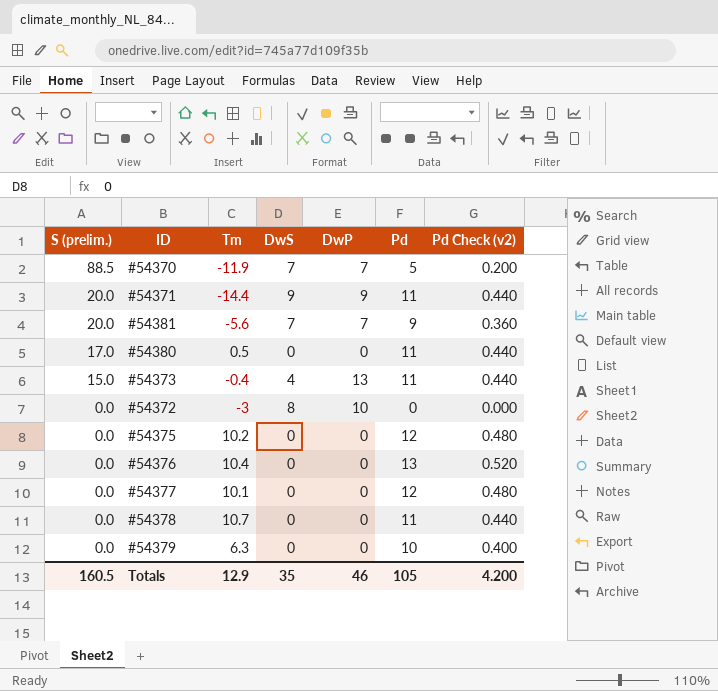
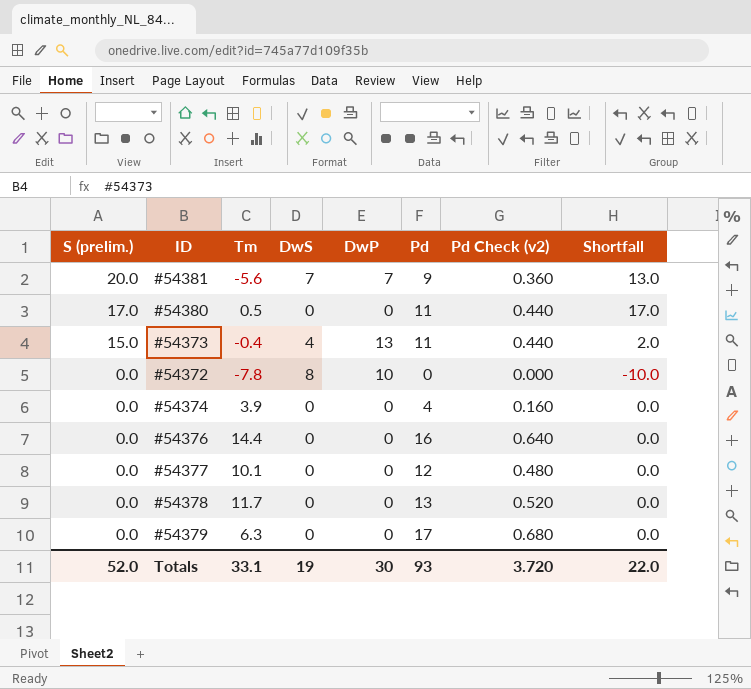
column Shortfall | formula: none -> [S (prelim.)] - [DwP]
row #54370: 88.5 | -11.9 | 7 | 7 | 5 | 0.200 -> none
row #54371: 20.0 | -14.4 | 9 | 9 | 11 | 0.440 -> none
row #54375: 0.0 | 10.2 | 0 | 0 | 12 | 0.480 -> none
#54372 | Tm: -3 -> -7.8
row #54374: none -> 0.0 | 3.9 | 0 | 0 | 4 | 0.160 | 0.0
#54376 | Tm: 10.4 -> 14.4
#54376 | Pd: 13 -> 16
#54376 | Pd Check (v2): 0.520 -> 0.640
#54378 | Tm: 10.7 -> 11.7
#54378 | Pd: 11 -> 13
#54378 | Pd Check (v2): 0.440 -> 0.520
#54379 | Pd: 10 -> 17
#54379 | Pd Check (v2): 0.400 -> 0.680
Totals | S (prelim.): 160.5 -> 52.0
Totals | Tm: 12.9 -> 33.1
Totals | DwS: 35 -> 19
Totals | DwP: 46 -> 30
Totals | Pd: 105 -> 93
Totals | Pd Check (v2): 4.200 -> 3.720

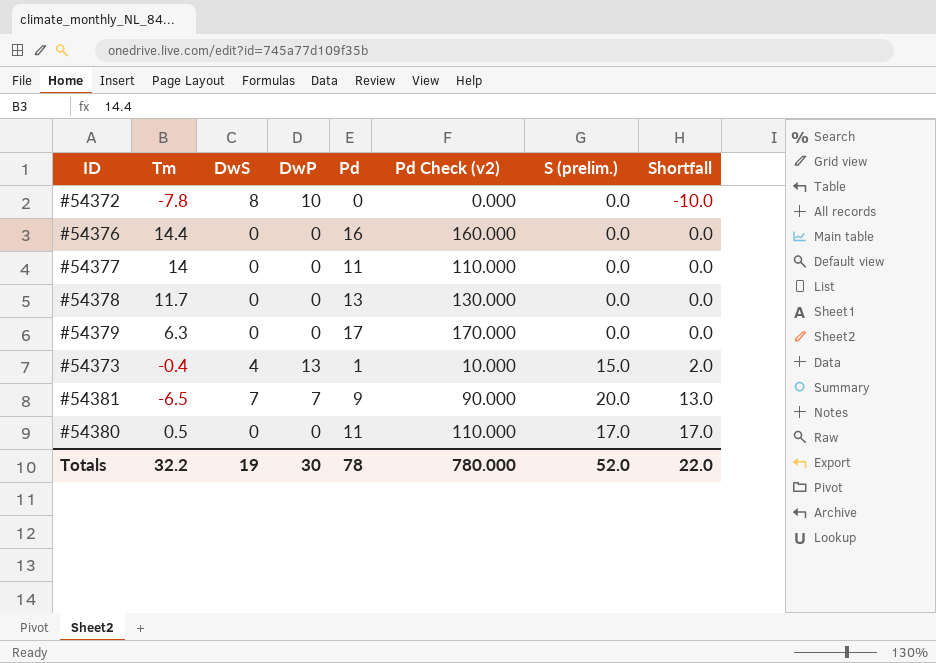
row order: S (prelim.) descending -> Shortfall ascending
column Pd Check (v2) | formula: [Pd] * 0.04 -> [Pd] * 10
column S (prelim.) | position: 1 -> 7
row #54374: 0.0 | 3.9 | 0 | 0 | 4 | 0.160 | 0.0 -> none
#54377 | Tm: 10.1 -> 14
#54377 | Pd: 12 -> 11
#54373 | Pd: 11 -> 1
#54381 | Tm: -5.6 -> -6.5
Totals | Tm: 33.1 -> 32.2
Totals | Pd: 93 -> 78
Totals | Pd Check (v2): 3.720 -> 780.000

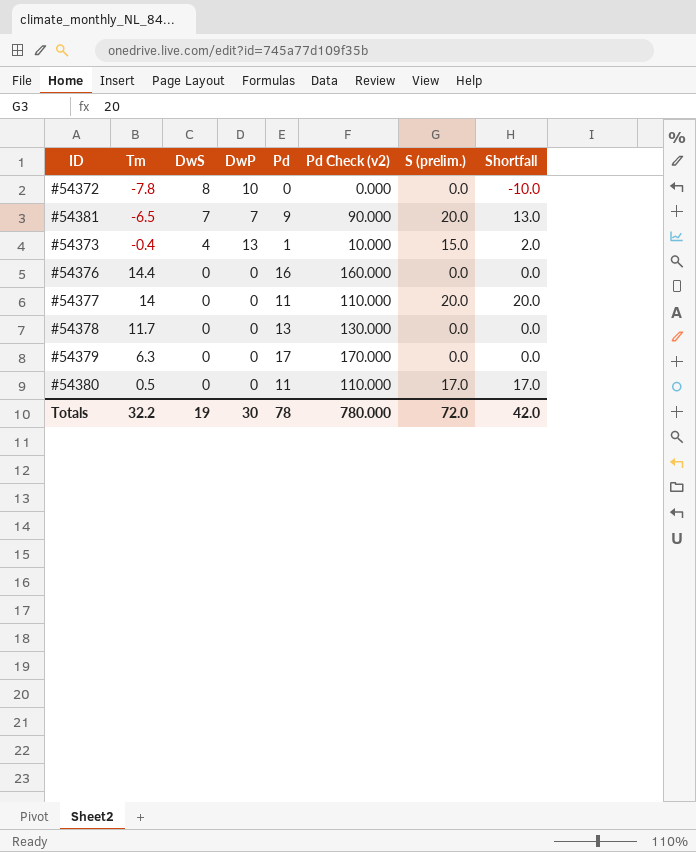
row order: Shortfall ascending -> DwS descending
#54377 | S (prelim.): 0.0 -> 20.0
#54377 | Shortfall: 0.0 -> 20.0
Totals | S (prelim.): 52.0 -> 72.0
Totals | Shortfall: 22.0 -> 42.0

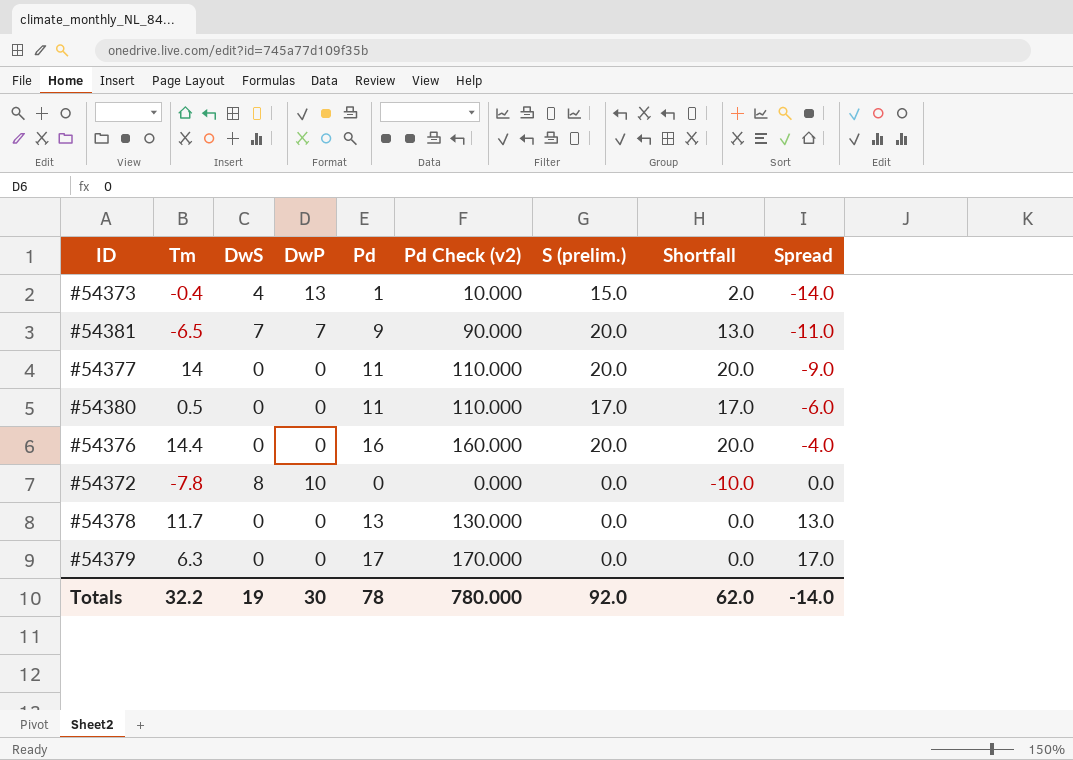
row order: DwS descending -> Spread ascending
column Spread | formula: none -> [Pd] - [S (prelim.)]
#54376 | S (prelim.): 0.0 -> 20.0
#54376 | Shortfall: 0.0 -> 20.0
Totals | S (prelim.): 72.0 -> 92.0
Totals | Shortfall: 42.0 -> 62.0

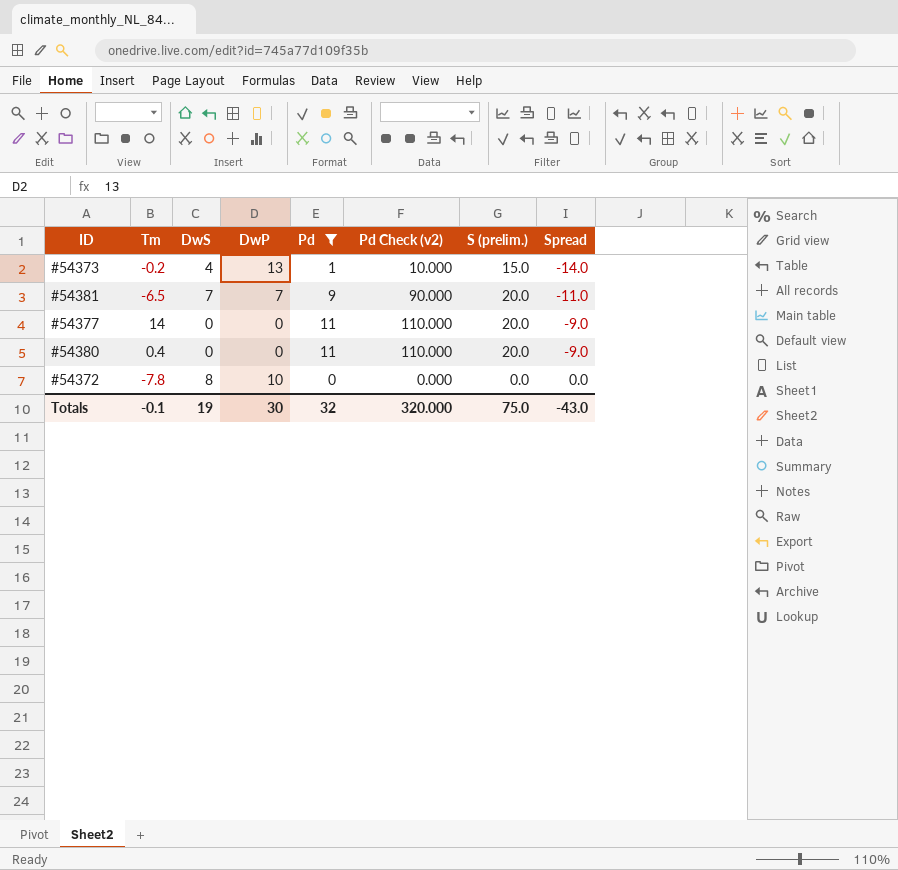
filter: none -> Pd <= 11
column Shortfall | formula: [S (prelim.)] - [DwP] -> none
#54373 | Tm: -0.4 -> -0.2
#54380 | Tm: 0.5 -> 0.4
#54380 | S (prelim.): 17.0 -> 20.0
#54380 | Spread: -6.0 -> -9.0
Totals | Tm: 32.2 -> -0.1
Totals | Pd: 78 -> 32
Totals | Pd Check (v2): 780.000 -> 320.000
Totals | S (prelim.): 92.0 -> 75.0
Totals | Spread: -14.0 -> -43.0

